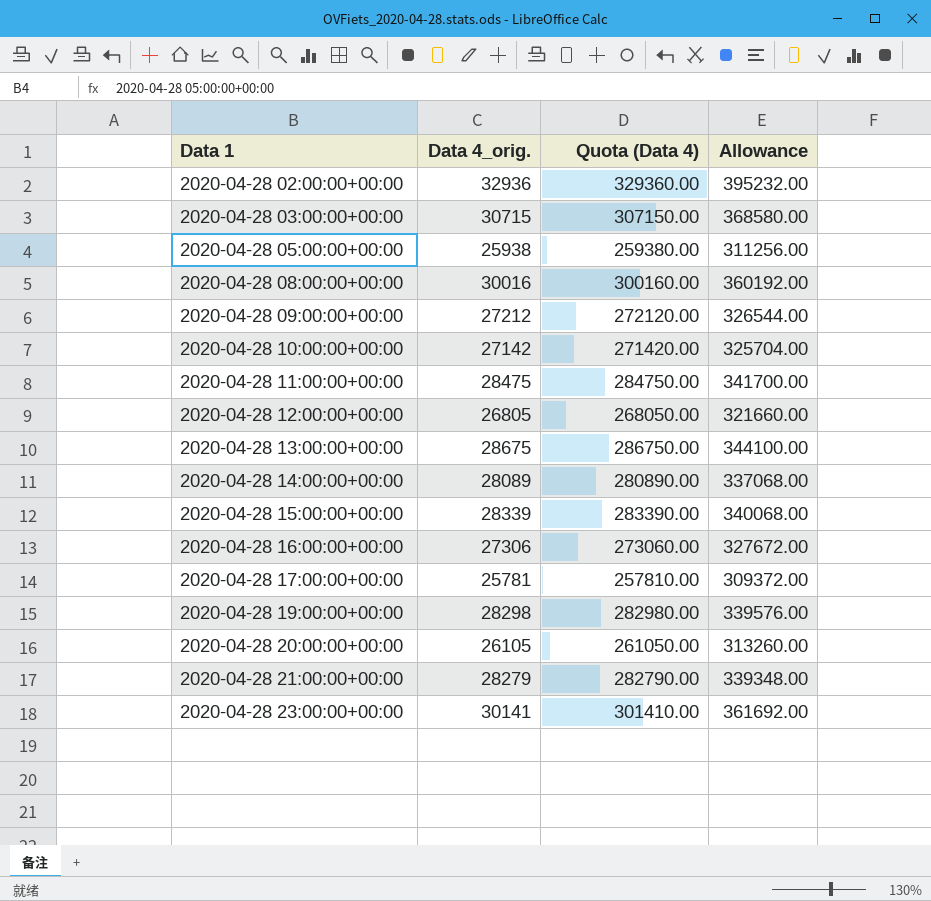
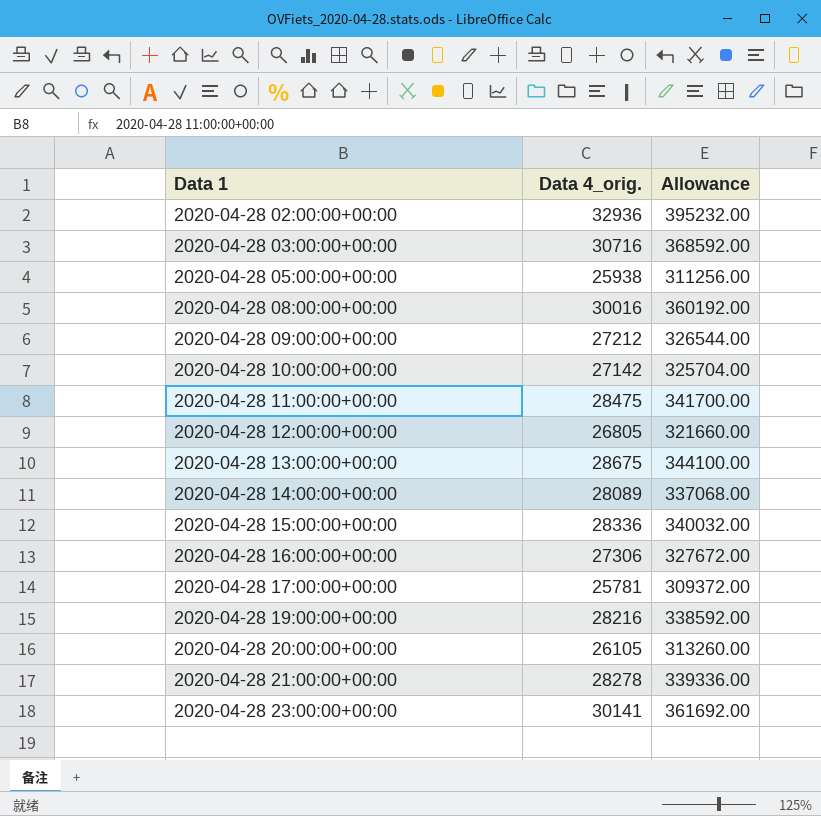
column Quota (Data 4) | formula: [Data 4_orig.] * 10 -> none
2020-04-28 03:00:00+00:00 | Data 4_orig.: 30715 -> 30716
2020-04-28 03:00:00+00:00 | Allowance: 368580.00 -> 368592.00
2020-04-28 15:00:00+00:00 | Data 4_orig.: 28339 -> 28336
2020-04-28 15:00:00+00:00 | Allowance: 340068.00 -> 340032.00
2020-04-28 19:00:00+00:00 | Data 4_orig.: 28298 -> 28216
2020-04-28 19:00:00+00:00 | Allowance: 339576.00 -> 338592.00
2020-04-28 21:00:00+00:00 | Data 4_orig.: 28279 -> 28278
2020-04-28 21:00:00+00:00 | Allowance: 339348.00 -> 339336.00

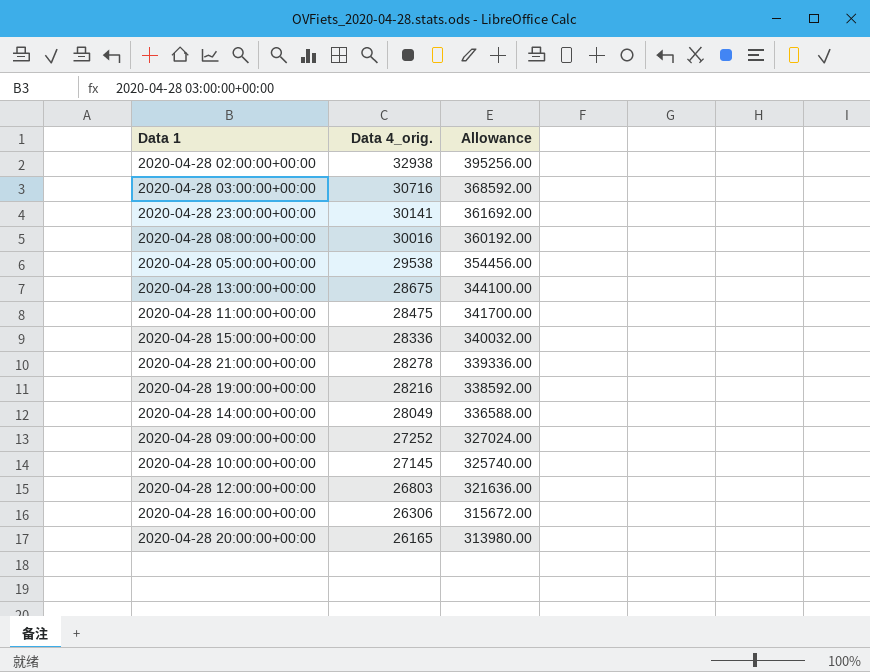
row order: Data 1 ascending -> Data 4_orig. descending
row 2020-04-28 17:00:00+00:00: 25781 | 309372.00 -> none
2020-04-28 02:00:00+00:00 | Data 4_orig.: 32936 -> 32938
2020-04-28 02:00:00+00:00 | Allowance: 395232.00 -> 395256.00
2020-04-28 05:00:00+00:00 | Data 4_orig.: 25938 -> 29538
2020-04-28 05:00:00+00:00 | Allowance: 311256.00 -> 354456.00
2020-04-28 14:00:00+00:00 | Data 4_orig.: 28089 -> 28049
2020-04-28 14:00:00+00:00 | Allowance: 337068.00 -> 336588.00
2020-04-28 09:00:00+00:00 | Data 4_orig.: 27212 -> 27252
2020-04-28 09:00:00+00:00 | Allowance: 326544.00 -> 327024.00
2020-04-28 10:00:00+00:00 | Data 4_orig.: 27142 -> 27145
2020-04-28 10:00:00+00:00 | Allowance: 325704.00 -> 325740.00
2020-04-28 12:00:00+00:00 | Data 4_orig.: 26805 -> 26803
2020-04-28 12:00:00+00:00 | Allowance: 321660.00 -> 321636.00
2020-04-28 16:00:00+00:00 | Data 4_orig.: 27306 -> 26306
2020-04-28 16:00:00+00:00 | Allowance: 327672.00 -> 315672.00
2020-04-28 20:00:00+00:00 | Data 4_orig.: 26105 -> 26165
2020-04-28 20:00:00+00:00 | Allowance: 313260.00 -> 313980.00

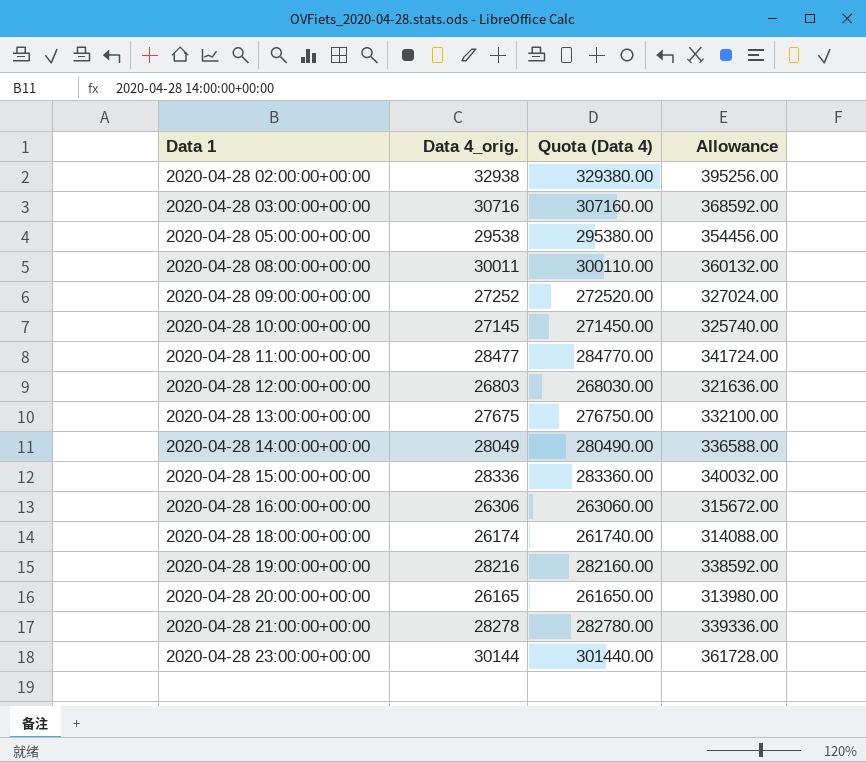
row order: Data 4_orig. descending -> Data 1 ascending
column Quota (Data 4) | formula: none -> [Data 4_orig.] * 10
2020-04-28 08:00:00+00:00 | Data 4_orig.: 30016 -> 30011
2020-04-28 08:00:00+00:00 | Allowance: 360192.00 -> 360132.00
2020-04-28 11:00:00+00:00 | Data 4_orig.: 28475 -> 28477
2020-04-28 11:00:00+00:00 | Allowance: 341700.00 -> 341724.00
2020-04-28 13:00:00+00:00 | Data 4_orig.: 28675 -> 27675
2020-04-28 13:00:00+00:00 | Allowance: 344100.00 -> 332100.00
row 2020-04-28 18:00:00+00:00: none -> 26174 | 261740.00 | 314088.00
2020-04-28 23:00:00+00:00 | Data 4_orig.: 30141 -> 30144
2020-04-28 23:00:00+00:00 | Allowance: 361692.00 -> 361728.00

